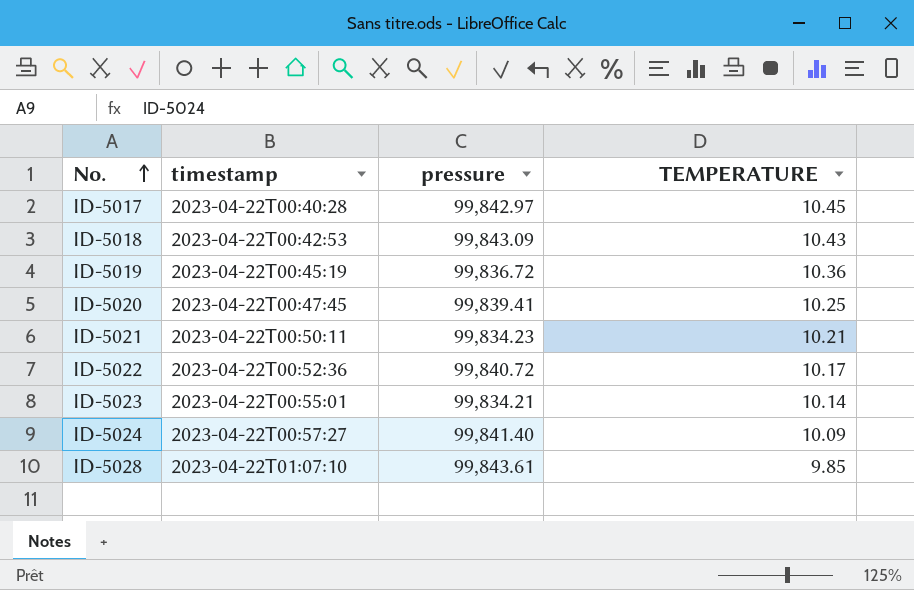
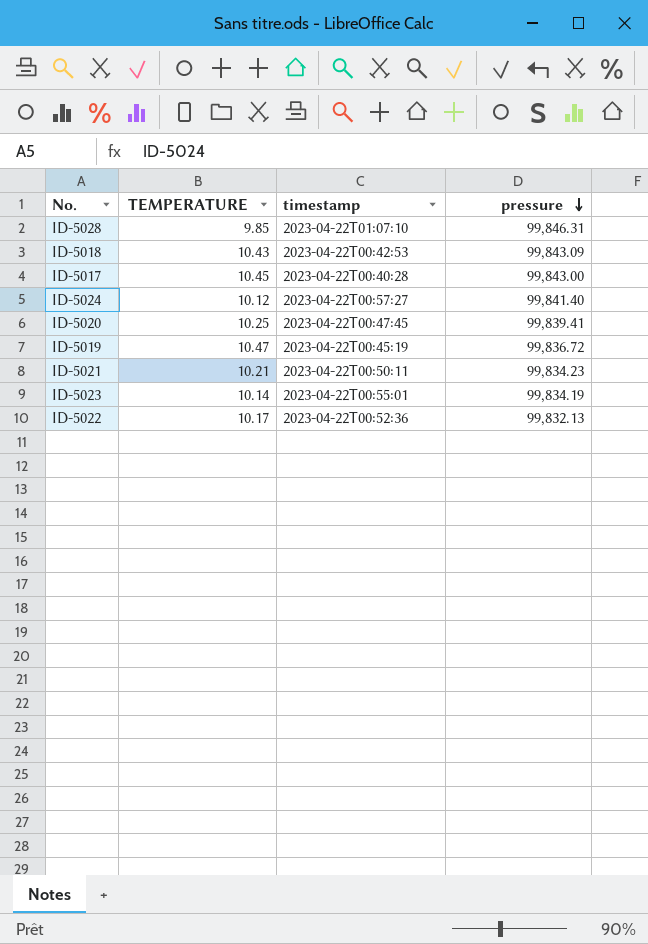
row order: No. ascending -> pressure descending
column TEMPERATURE | position: 4 -> 2
ID-5028 | pressure: 99,843.61 -> 99,846.31
ID-5017 | pressure: 99,842.97 -> 99,843.00
ID-5024 | TEMPERATURE: 10.09 -> 10.12
ID-5019 | TEMPERATURE: 10.36 -> 10.47
ID-5023 | pressure: 99,834.21 -> 99,834.19
ID-5022 | pressure: 99,840.72 -> 99,832.13

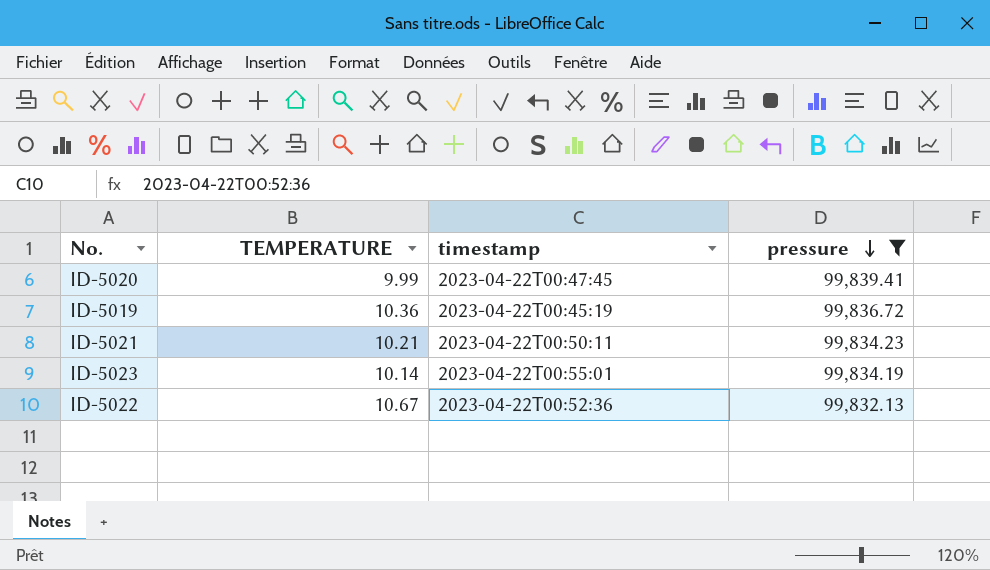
filter: none -> pressure <= 99,839.41
ID-5020 | TEMPERATURE: 10.25 -> 9.99
ID-5019 | TEMPERATURE: 10.47 -> 10.36
ID-5022 | TEMPERATURE: 10.17 -> 10.67

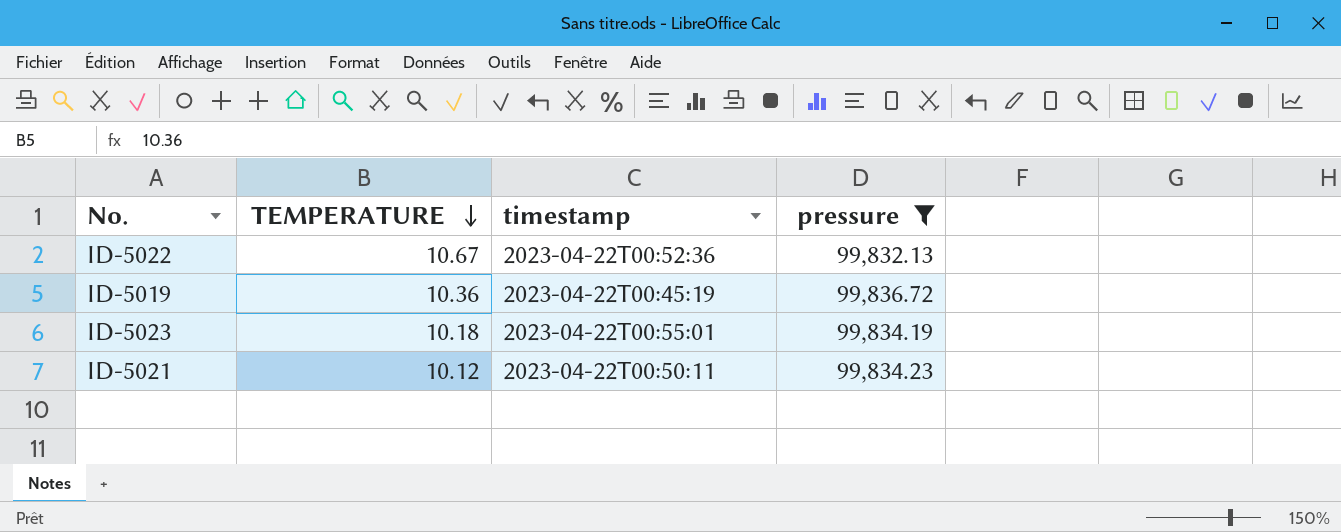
row order: pressure descending -> TEMPERATURE descending
row ID-5020: 9.99 | 2023-04-22T00:47:45 | 99,839.41 -> none
ID-5023 | TEMPERATURE: 10.14 -> 10.18
ID-5021 | TEMPERATURE: 10.21 -> 10.12

